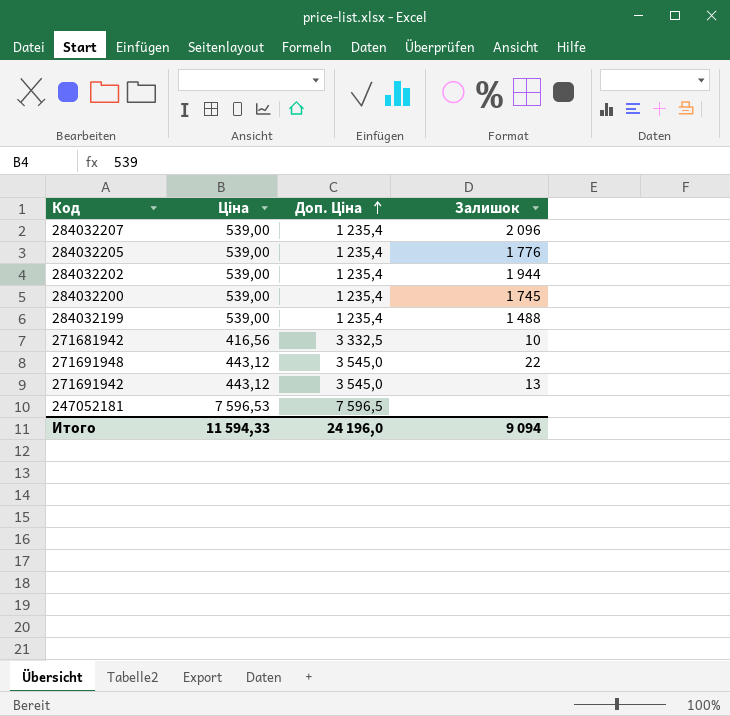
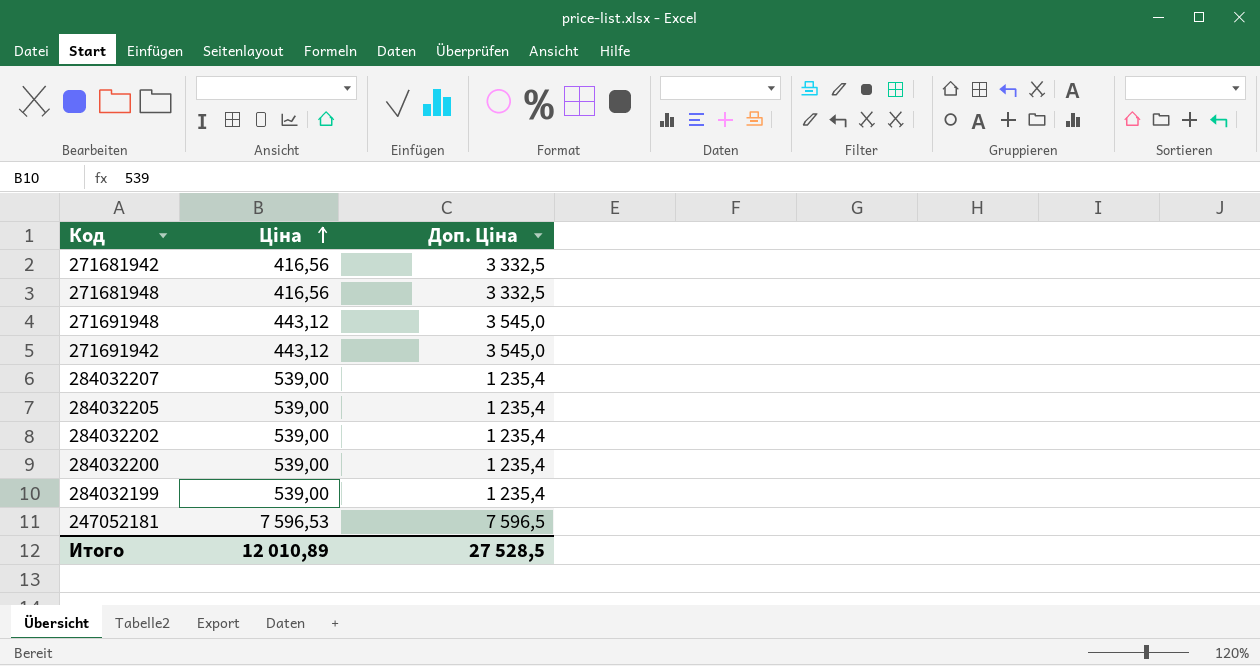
row order: Доп. Ціна ascending -> Ціна ascending
column Залишок | position: 4 -> none
row 271681948: none -> 416,56 | 3 332,5
Итого | Ціна: 11 594,33 -> 12 010,89
Итого | Доп. Ціна: 24 196,0 -> 27 528,5

